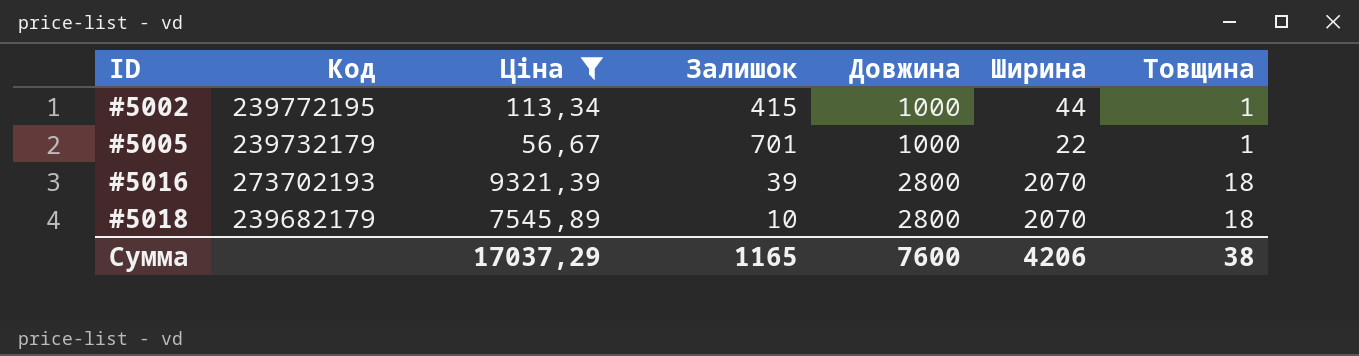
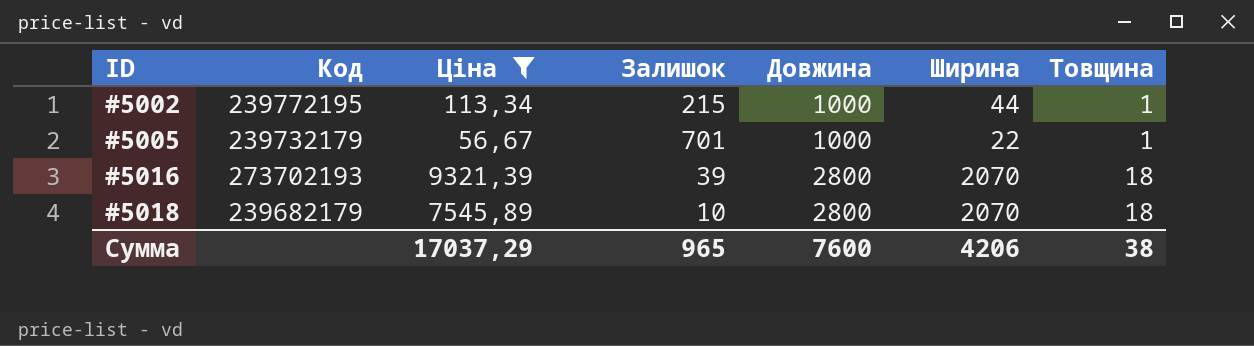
#5002 | Залишок: 415 -> 215
Сумма | Залишок: 1165 -> 965

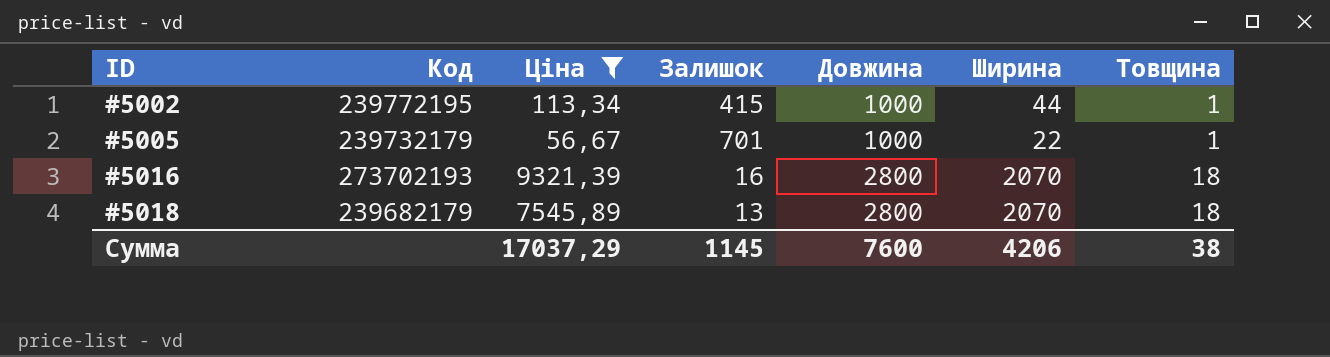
#5002 | Залишок: 215 -> 415
#5016 | Залишок: 39 -> 16
#5018 | Залишок: 10 -> 13
Сумма | Залишок: 965 -> 1145

